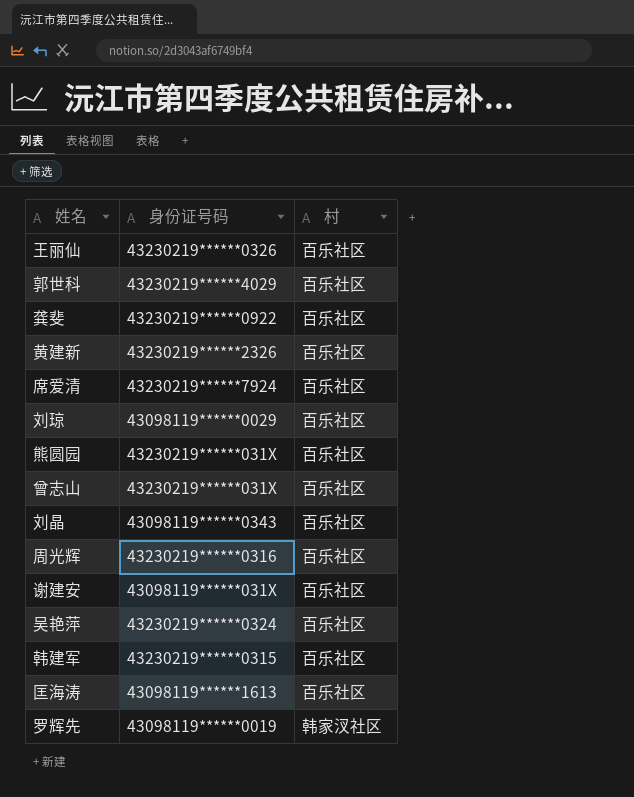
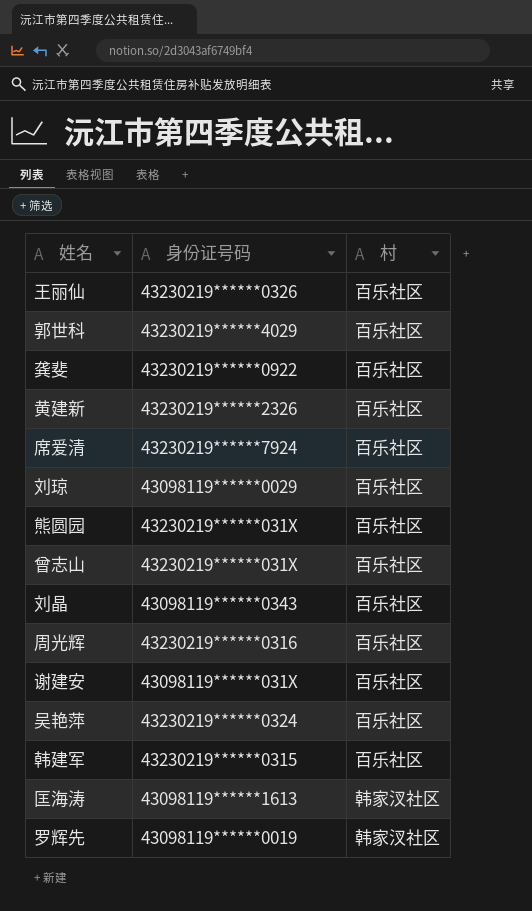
匡海涛 | 村: 百乐社区 -> 韩家汊社区

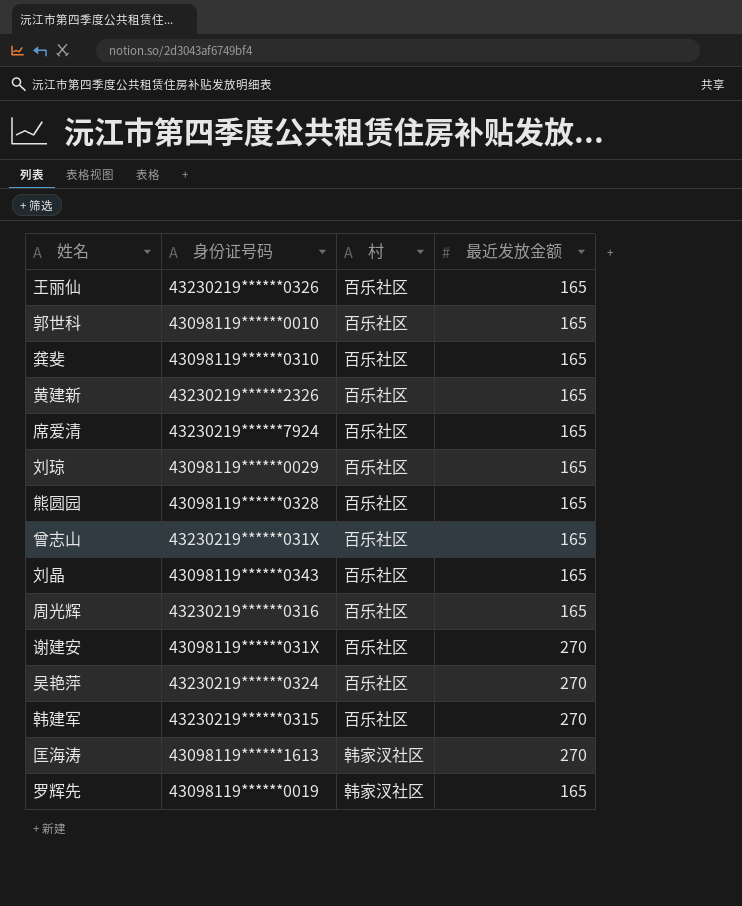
column 最近发放金额 | position: none -> 4
郭世科 | 身份证号码: 43230219******4029 -> 43098119******0010
龚斐 | 身份证号码: 43230219******0922 -> 43098119******0310
熊圆园 | 身份证号码: 43230219******031X -> 43098119******0328

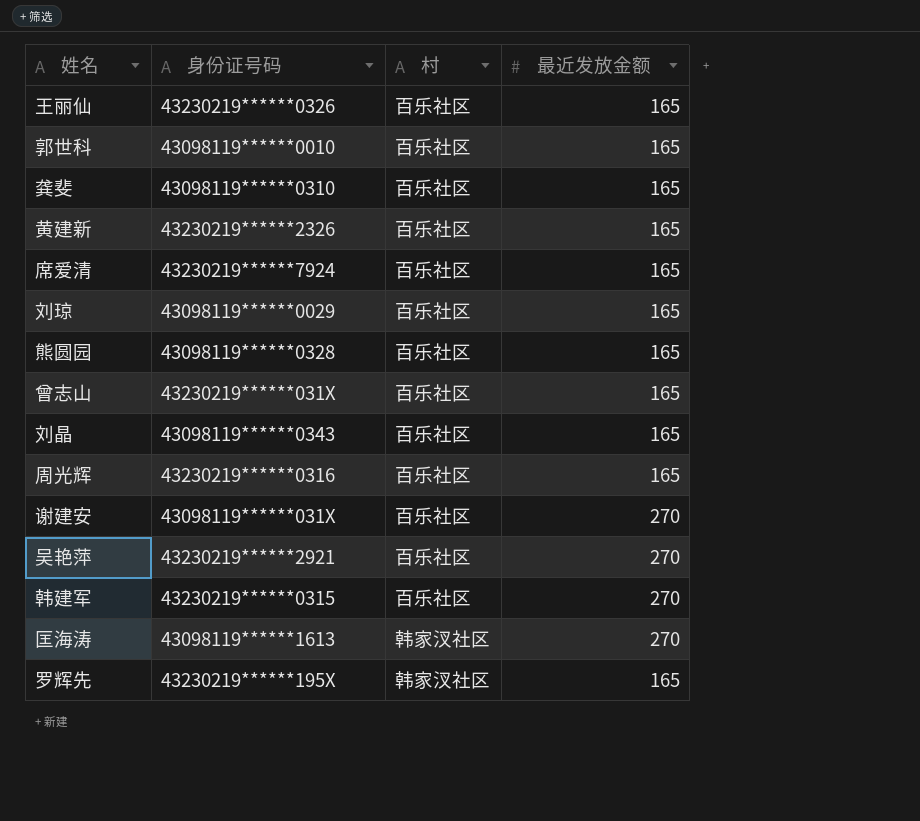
吴艳萍 | 身份证号码: 43230219******0324 -> 43230219******2921
罗辉先 | 身份证号码: 43098119******0019 -> 43230219******195X

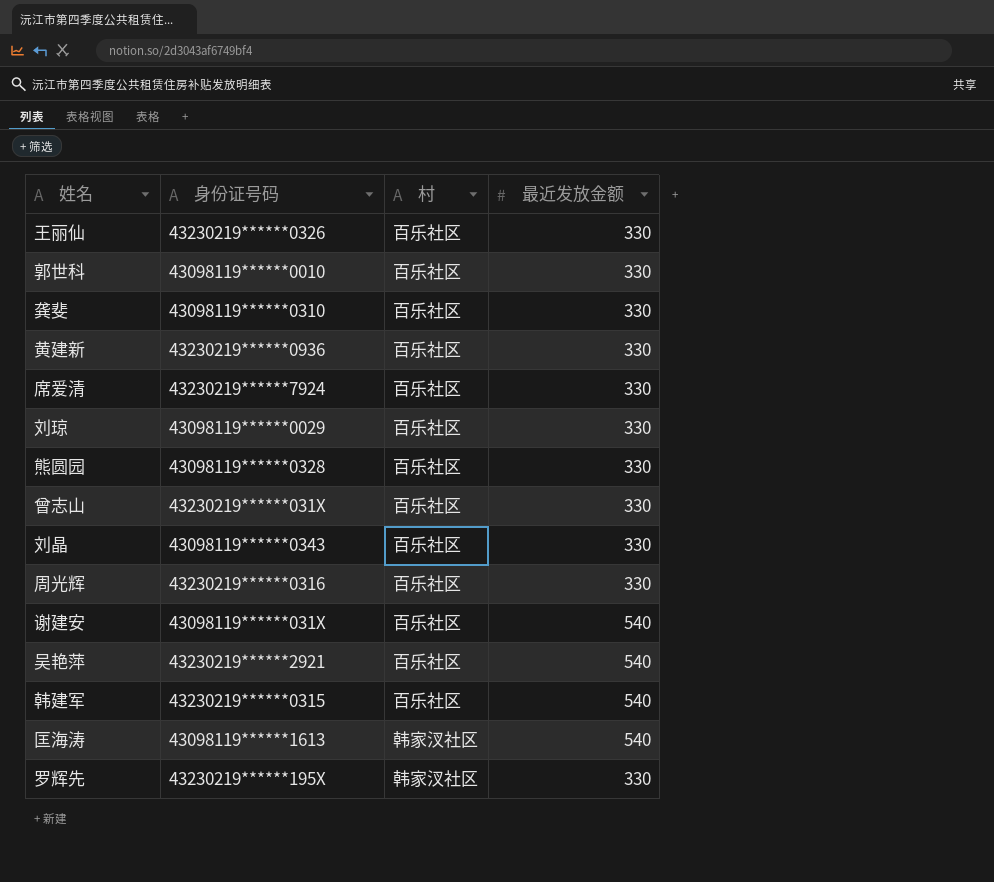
王丽仙 | 最近发放金额: 165 -> 330
郭世科 | 最近发放金额: 165 -> 330
龚斐 | 最近发放金额: 165 -> 330
黄建新 | 身份证号码: 43230219******2326 -> 43230219******0936
黄建新 | 最近发放金额: 165 -> 330
席爱清 | 最近发放金额: 165 -> 330
刘琼 | 最近发放金额: 165 -> 330
熊圆园 | 最近发放金额: 165 -> 330
曾志山 | 最近发放金额: 165 -> 330
刘晶 | 最近发放金额: 165 -> 330
周光辉 | 最近发放金额: 165 -> 330
谢建安 | 最近发放金额: 270 -> 540
吴艳萍 | 最近发放金额: 270 -> 540
韩建军 | 最近发放金额: 270 -> 540
匡海涛 | 最近发放金额: 270 -> 540
罗辉先 | 最近发放金额: 165 -> 330

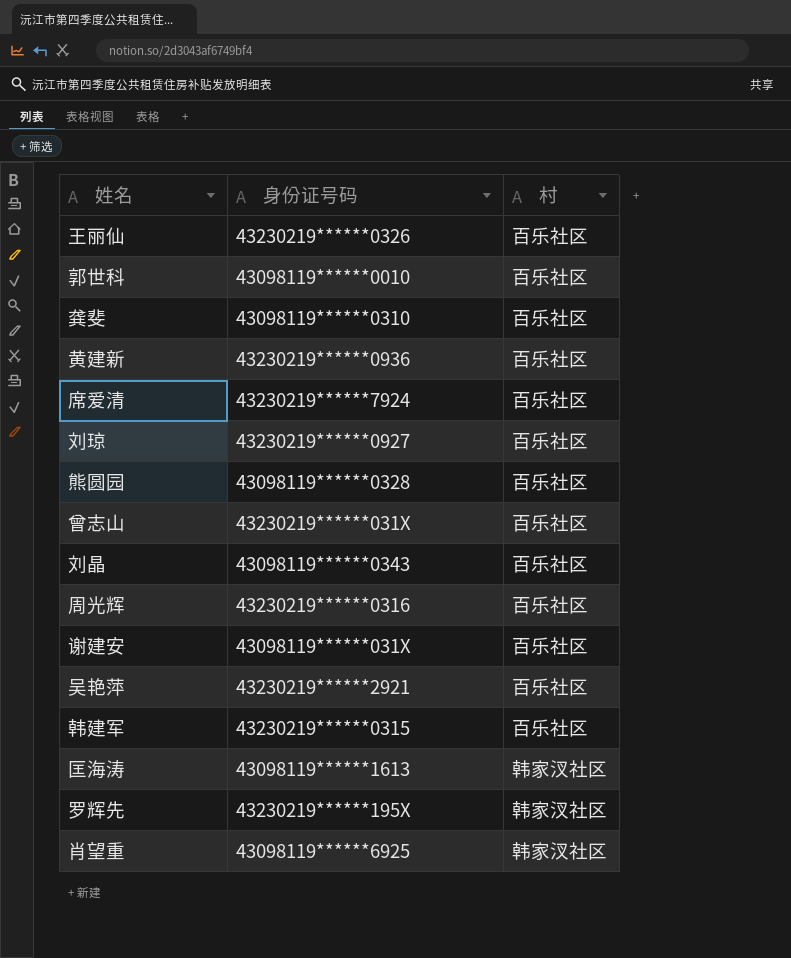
column 最近发放金额 | position: 4 -> none
刘琼 | 身份证号码: 43098119******0029 -> 43230219******0927
row 肖望重: none -> 43098119******6925 | 韩家汊社区

